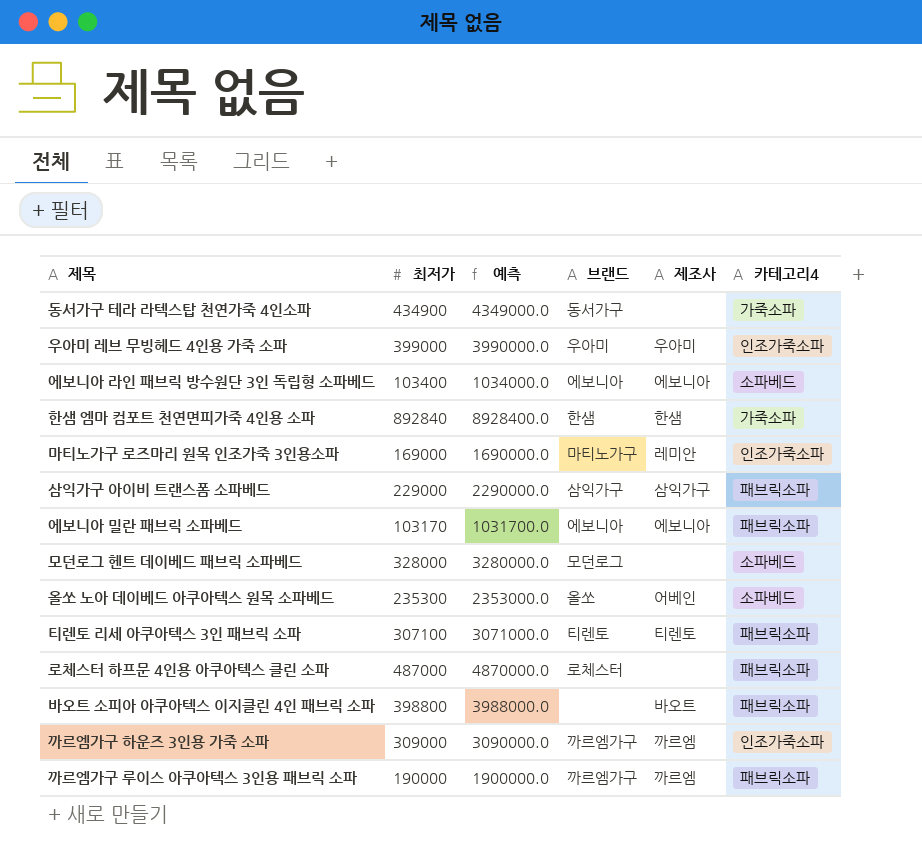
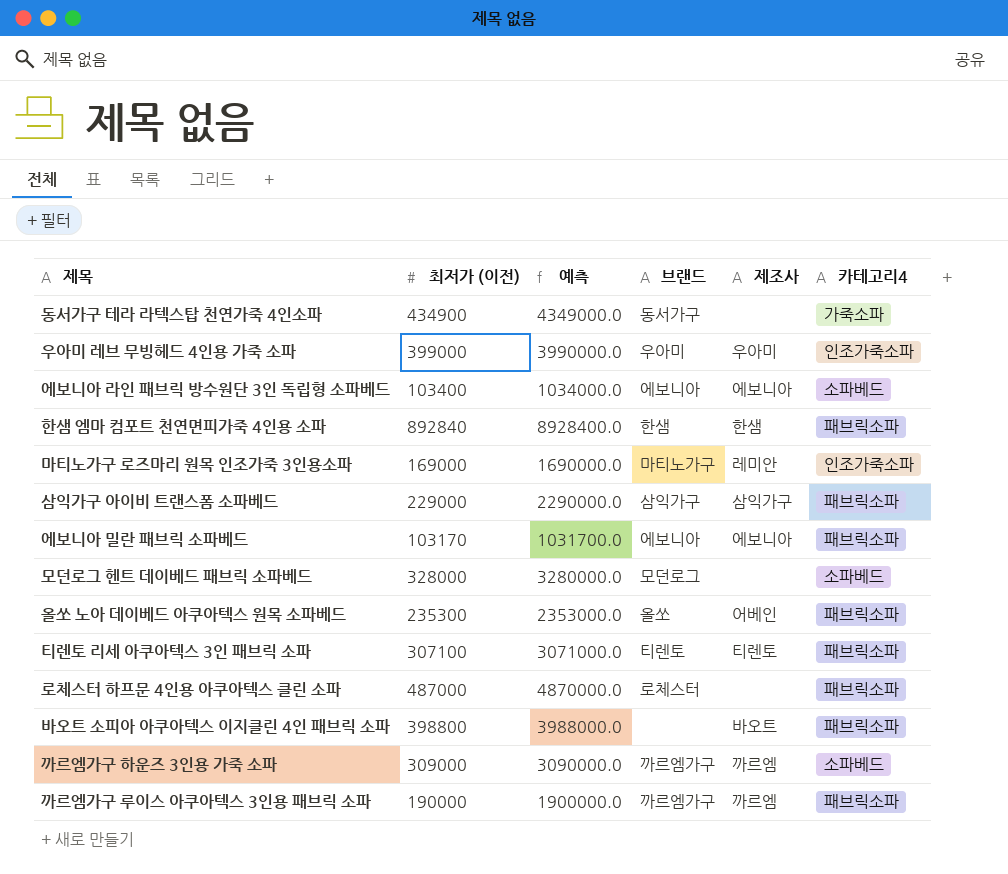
column name: 최저가 -> 최저가 (이전)
한샘 엠마 컴포트 천연면피가죽 4인용 소파 | 카테고리4: 가죽소파 -> 패브릭소파
올쏘 노아 데이베드 아쿠아텍스 원목 소파베드 | 카테고리4: 소파베드 -> 패브릭소파
까르엠가구 하운즈 3인용 가죽 소파 | 카테고리4: 인조가죽소파 -> 소파베드

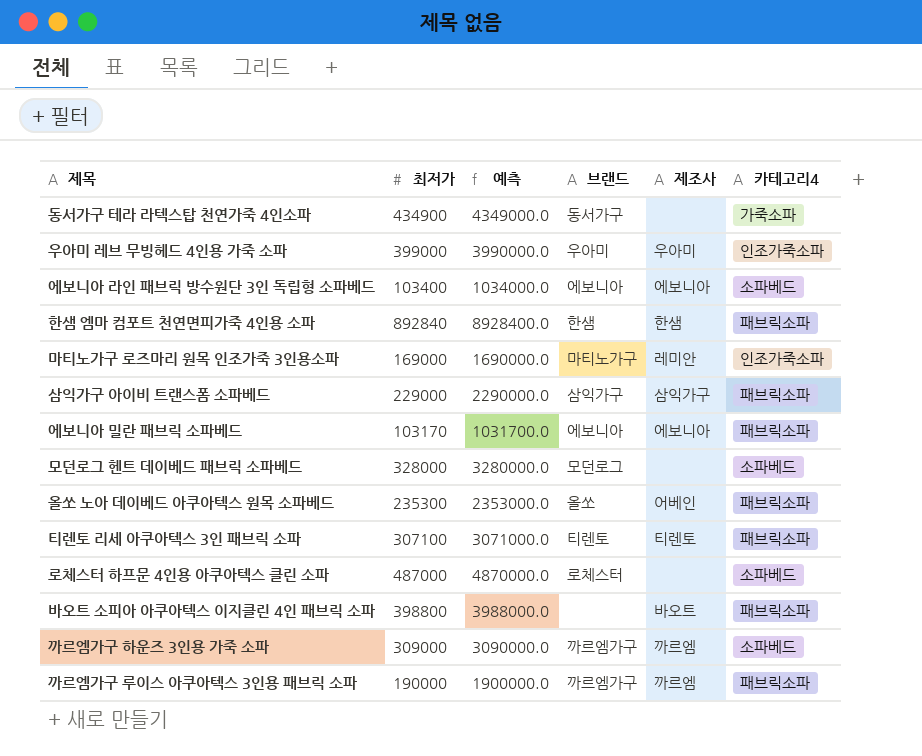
column name: 최저가 (이전) -> 최저가
로체스터 하프문 4인용 아쿠아텍스 클린 소파 | 카테고리4: 패브릭소파 -> 소파베드

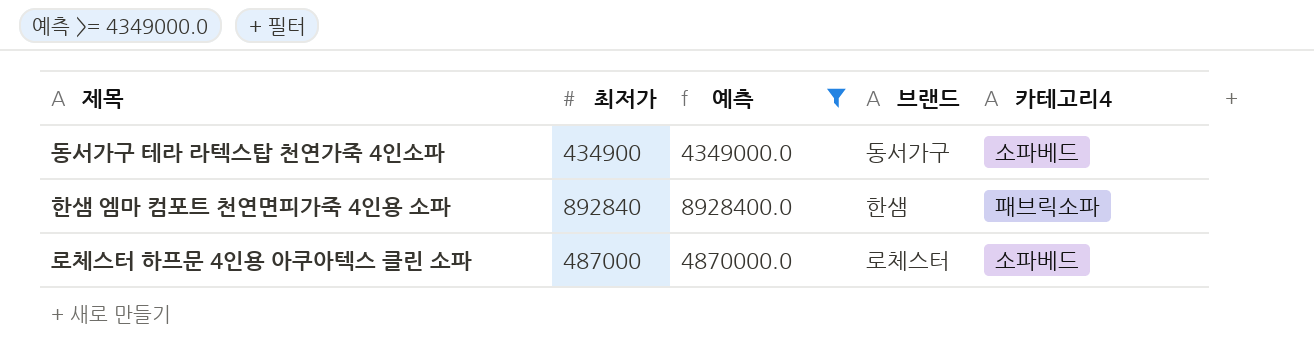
filter: none -> 예측 >= 4349000.0
column 제조사 | position: 5 -> none
동서가구 테라 라텍스탑 천연가죽 4인소파 | 카테고리4: 가죽소파 -> 소파베드

